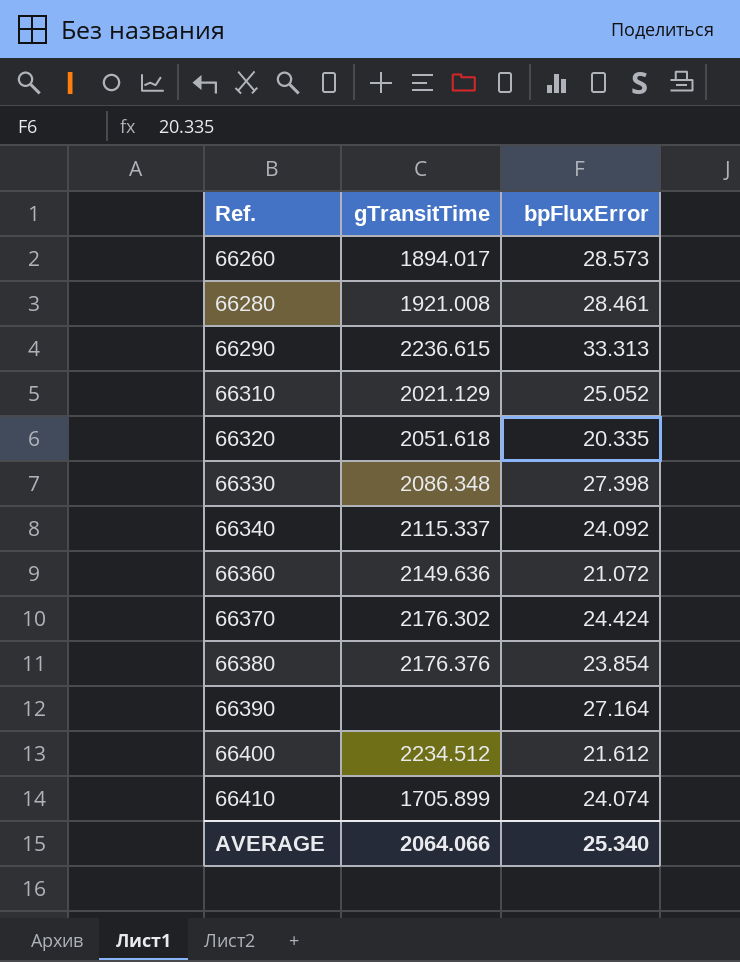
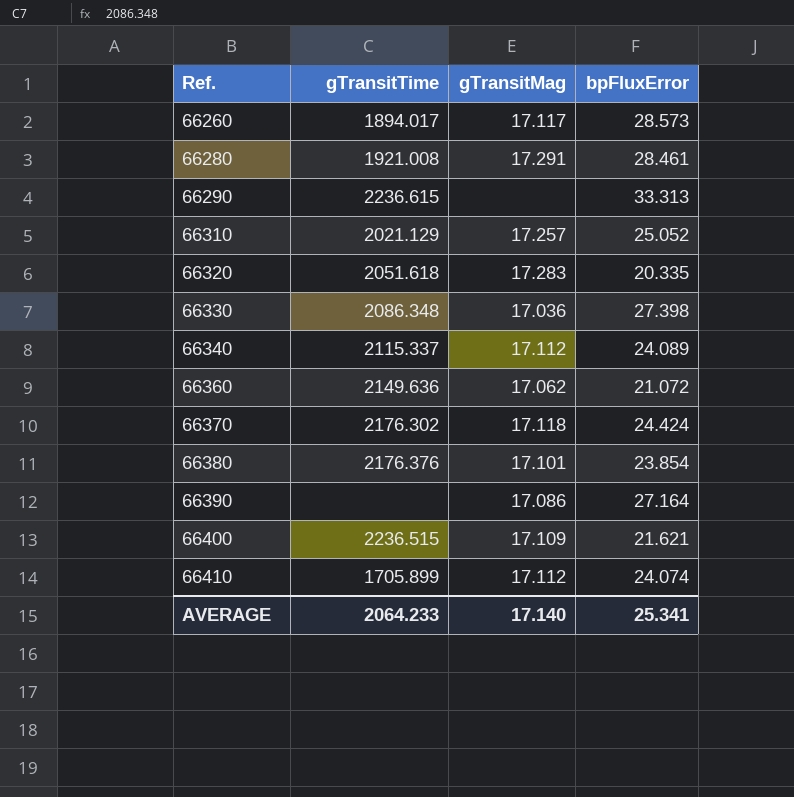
column gTransitMag | position: none -> 3
66340 | bpFluxError: 24.092 -> 24.089
66400 | gTransitTime: 2234.512 -> 2236.515
66400 | bpFluxError: 21.612 -> 21.621
AVERAGE | gTransitTime: 2064.066 -> 2064.233
AVERAGE | bpFluxError: 25.340 -> 25.341

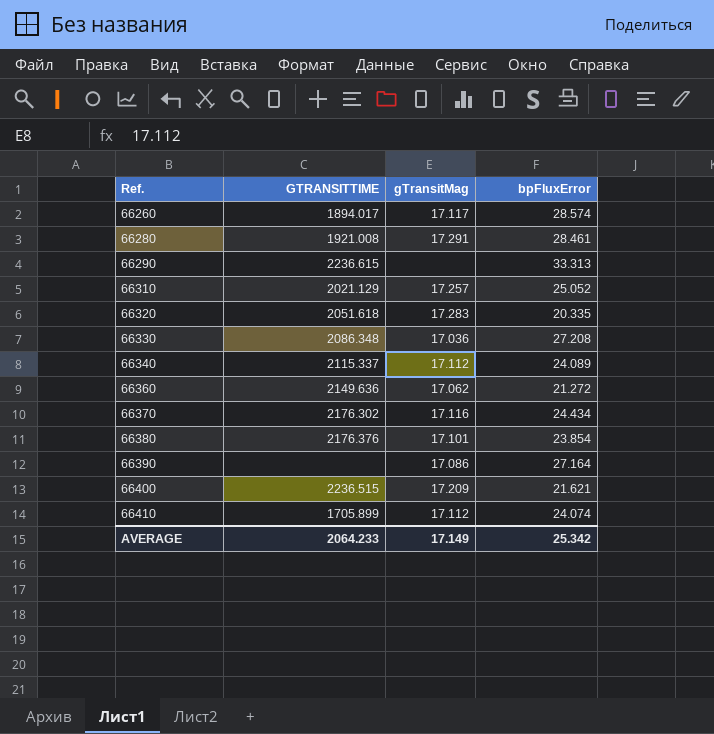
column name: gTransitTime -> GTRANSITTIME
66260 | bpFluxError: 28.573 -> 28.574
66330 | bpFluxError: 27.398 -> 27.208
66360 | bpFluxError: 21.072 -> 21.272
66370 | gTransitMag: 17.118 -> 17.116
66370 | bpFluxError: 24.424 -> 24.434
66400 | gTransitMag: 17.109 -> 17.209
AVERAGE | gTransitMag: 17.140 -> 17.149
AVERAGE | bpFluxError: 25.341 -> 25.342

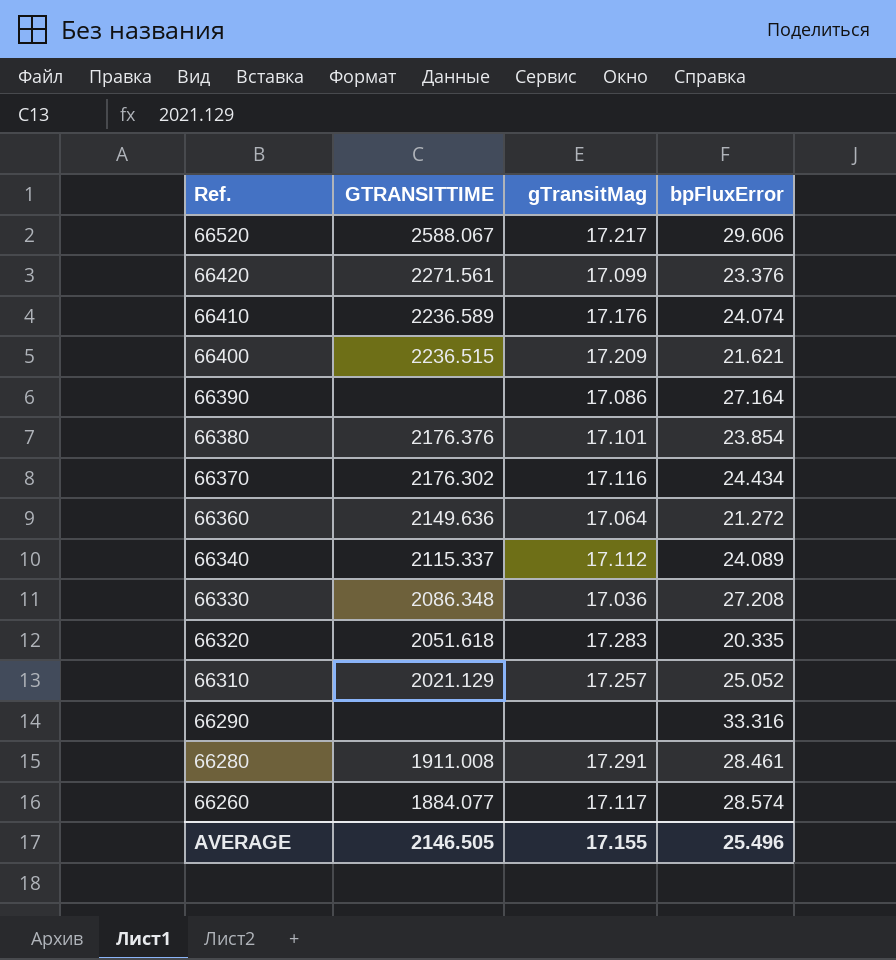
row order: Ref. ascending -> Ref. descending
row 66520: none -> 2588.067 | 17.217 | 29.606
row 66420: none -> 2271.561 | 17.099 | 23.376
66410 | GTRANSITTIME: 1705.899 -> 2236.589
66410 | gTransitMag: 17.112 -> 17.176
66360 | gTransitMag: 17.062 -> 17.064
66290 | GTRANSITTIME: 2236.615 -> none
66290 | bpFluxError: 33.313 -> 33.316
66280 | GTRANSITTIME: 1921.008 -> 1911.008
66260 | GTRANSITTIME: 1894.017 -> 1884.077
AVERAGE | GTRANSITTIME: 2064.233 -> 2146.505
AVERAGE | gTransitMag: 17.149 -> 17.155
AVERAGE | bpFluxError: 25.342 -> 25.496

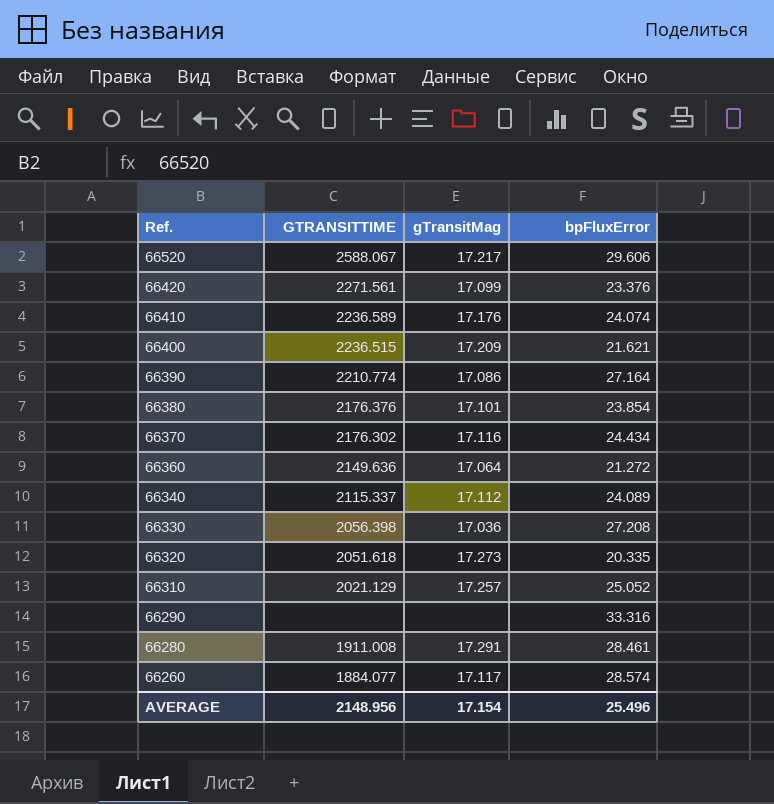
66390 | GTRANSITTIME: none -> 2210.774
66330 | GTRANSITTIME: 2086.348 -> 2056.398
66320 | gTransitMag: 17.283 -> 17.273
AVERAGE | GTRANSITTIME: 2146.505 -> 2148.956
AVERAGE | gTransitMag: 17.155 -> 17.154

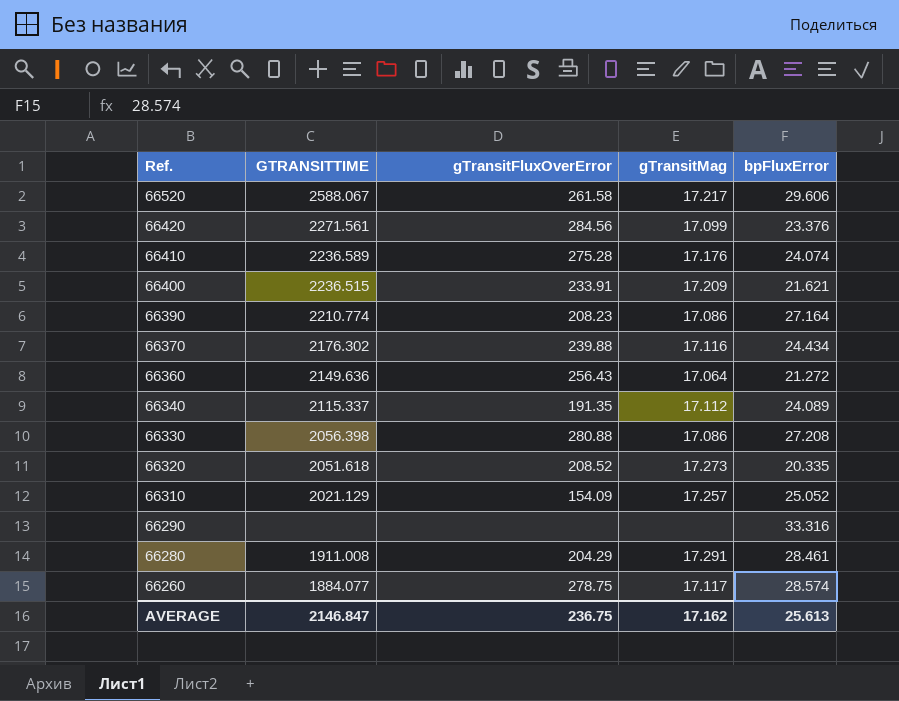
column gTransitFluxOverError | position: none -> 3
row 66380: 2176.376 | 17.101 | 23.854 -> none
66330 | gTransitMag: 17.036 -> 17.086
AVERAGE | GTRANSITTIME: 2148.956 -> 2146.847
AVERAGE | gTransitMag: 17.154 -> 17.162
AVERAGE | bpFluxError: 25.496 -> 25.613

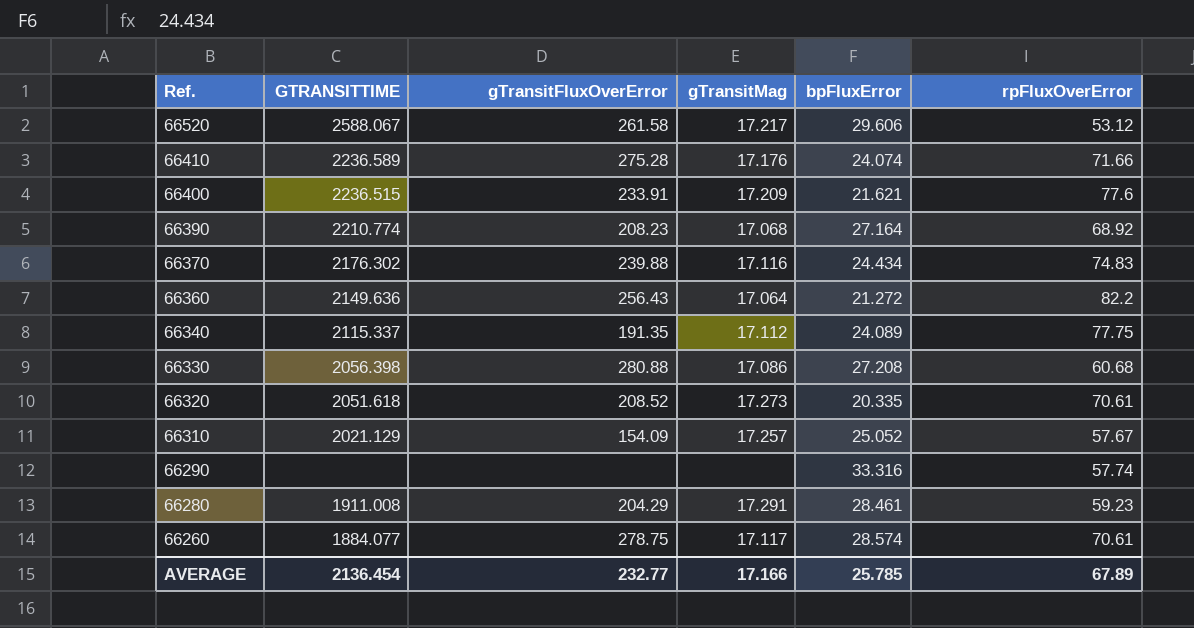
column rpFluxOverError | position: none -> 6
row 66420: 2271.561 | 284.56 | 17.099 | 23.376 -> none
66390 | gTransitMag: 17.086 -> 17.068
AVERAGE | GTRANSITTIME: 2146.847 -> 2136.454
AVERAGE | gTransitFluxOverError: 236.75 -> 232.77
AVERAGE | gTransitMag: 17.162 -> 17.166
AVERAGE | bpFluxError: 25.613 -> 25.785

